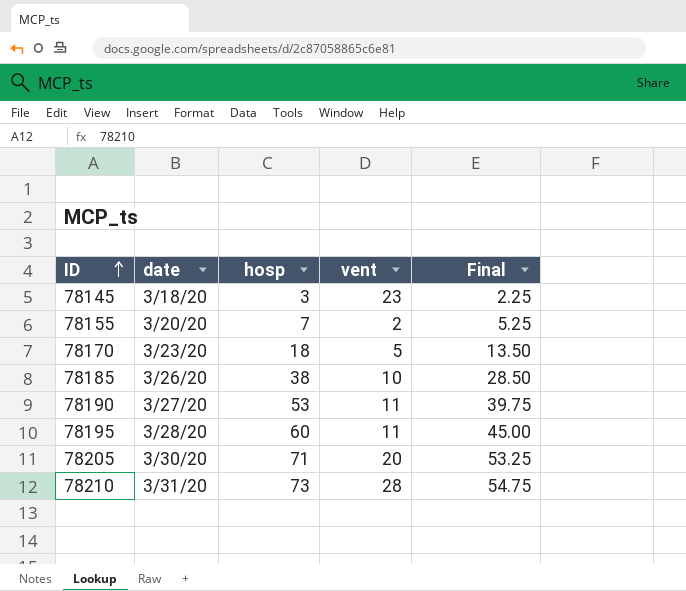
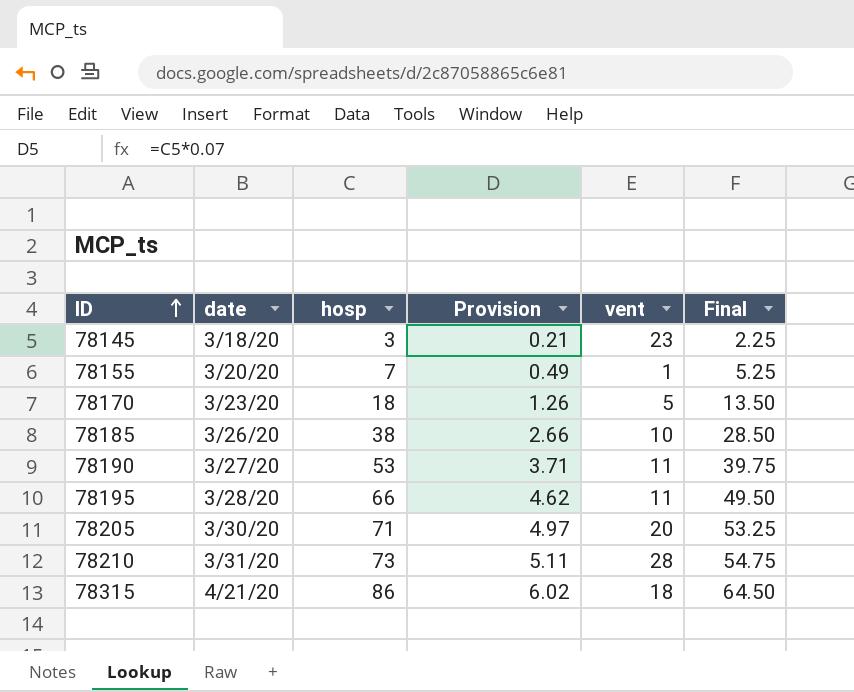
column Provision | formula: none -> [hosp] * 0.07
78155 | vent: 2 -> 1
78195 | hosp: 60 -> 66
78195 | Final: 45.00 -> 49.50
row 78315: none -> 4/21/20 | 86 | 6.02 | 18 | 64.50

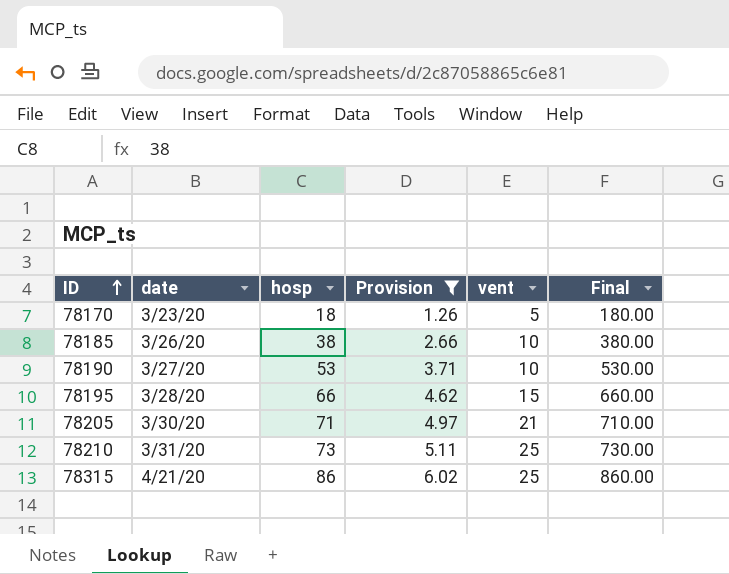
filter: none -> Provision >= 1.26
column Final | formula: [hosp] * 0.75 -> [hosp] * 10
78190 | vent: 11 -> 10
78195 | vent: 11 -> 15
78205 | vent: 20 -> 21
78210 | vent: 28 -> 25
78315 | vent: 18 -> 25

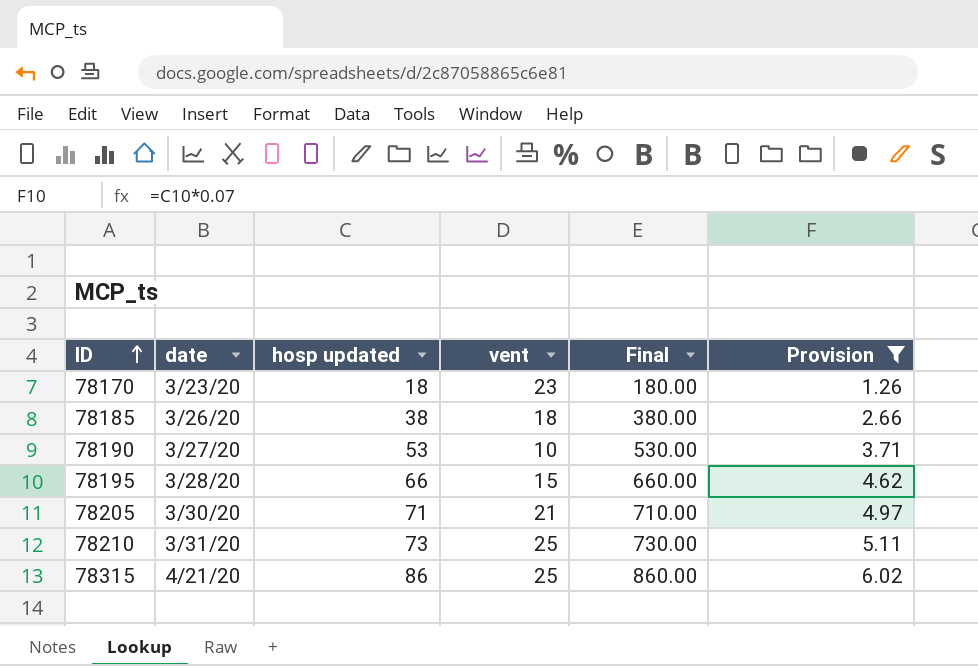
column name: hosp -> hosp updated
column Provision | position: 4 -> 6
78170 | vent: 5 -> 23
78185 | vent: 10 -> 18

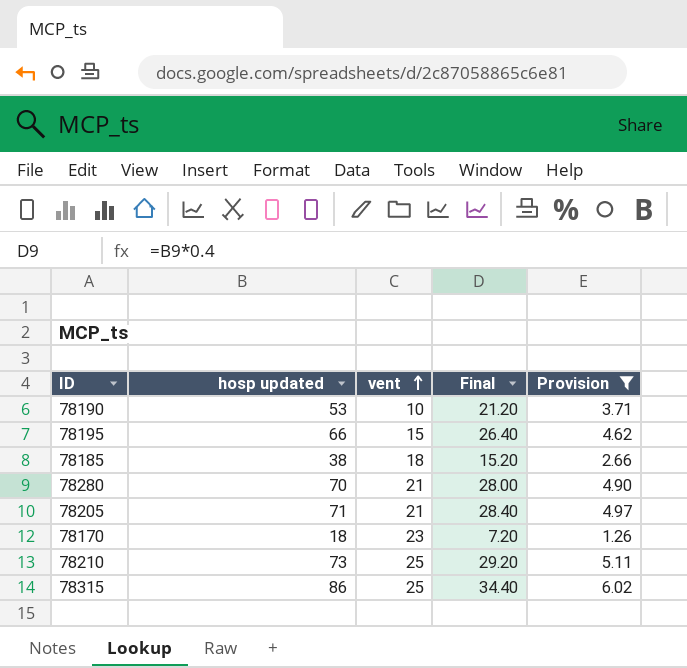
row order: ID ascending -> vent ascending
column date | position: 2 -> none
column Final | formula: [hosp updated] * 10 -> [hosp updated] * 0.4
row 78280: none -> 70 | 21 | 28.00 | 4.90

